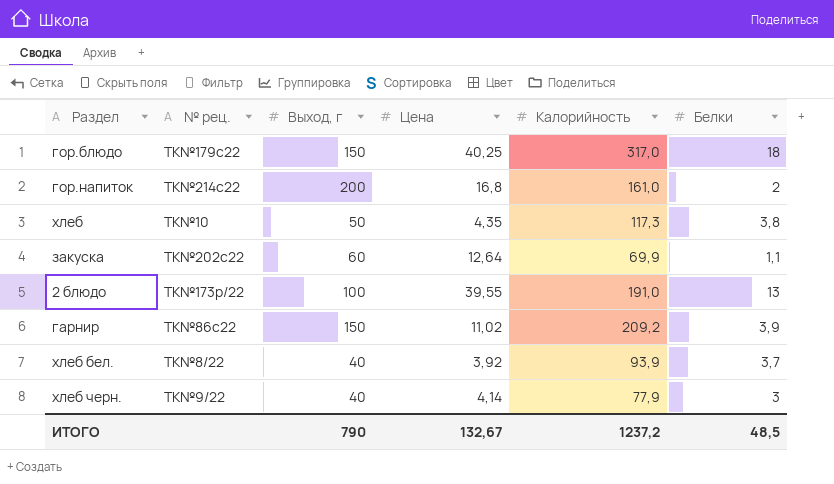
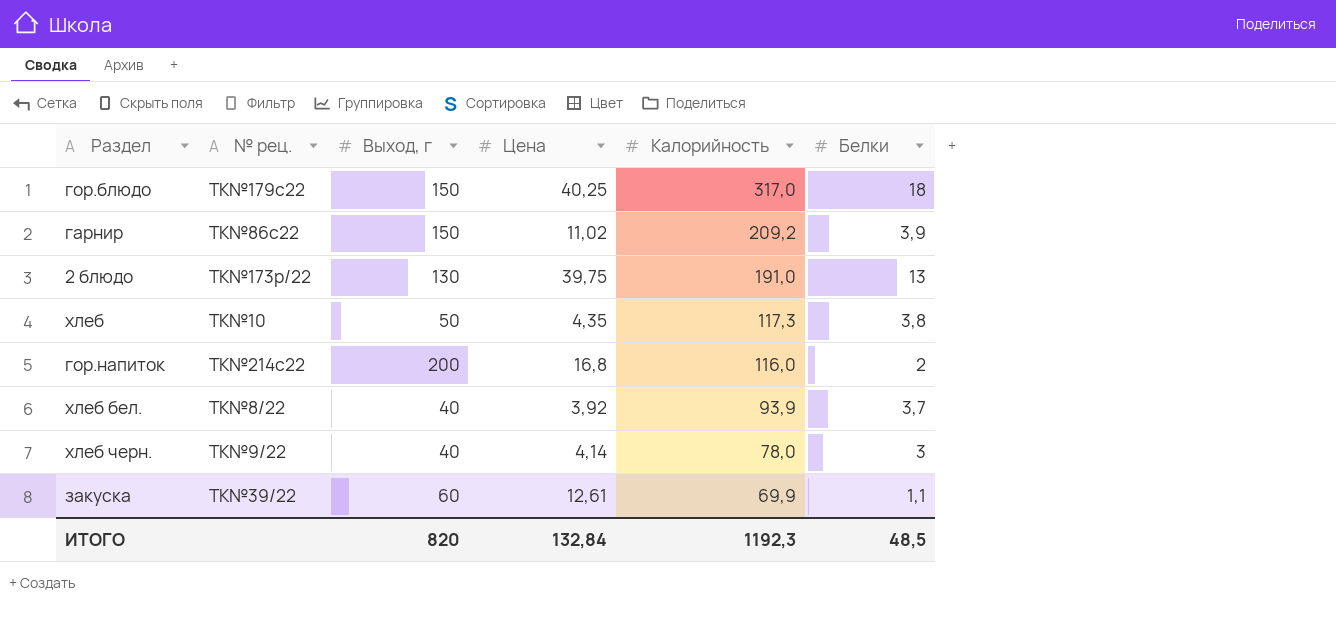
row order: none -> Калорийность descending
2 блюдо | Выход, г: 100 -> 130
2 блюдо | Цена: 39,55 -> 39,75
гор.напиток | Калорийность: 161,0 -> 116,0
хлеб черн. | Калорийность: 77,9 -> 78,0
закуска | № рец.: ТК№202с22 -> ТК№39/22
закуска | Цена: 12,64 -> 12,61
ИТОГО | Выход, г: 790 -> 820
ИТОГО | Цена: 132,67 -> 132,84
ИТОГО | Калорийность: 1237,2 -> 1192,3

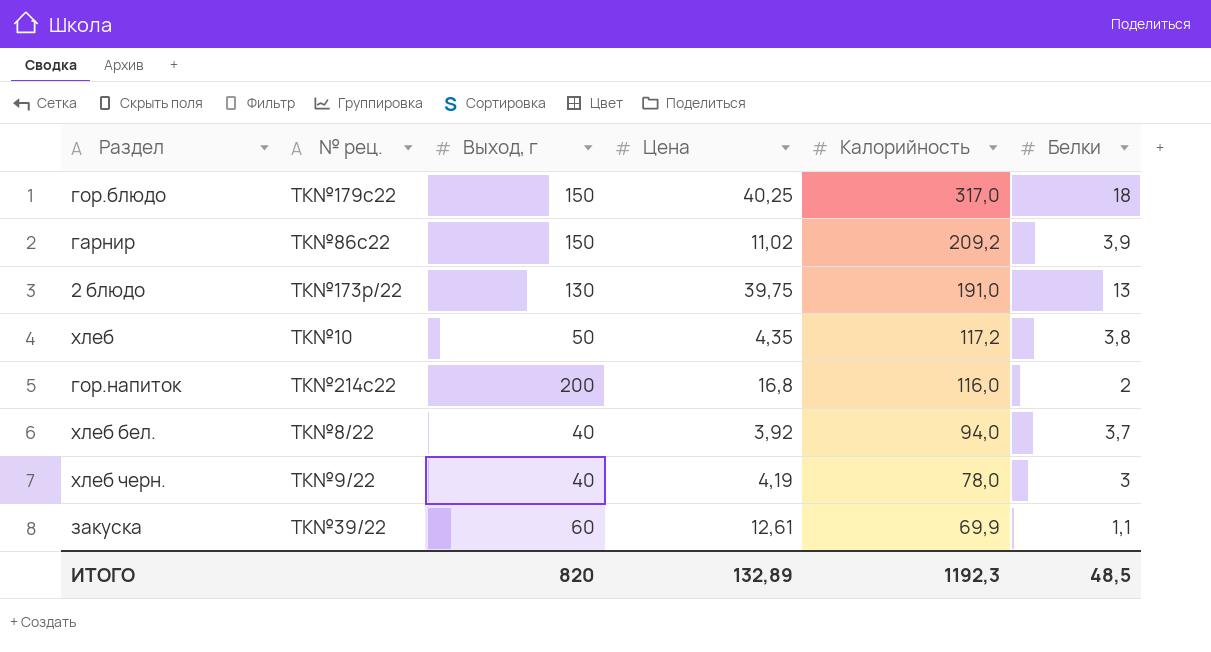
хлеб | Калорийность: 117,3 -> 117,2
хлеб бел. | Калорийность: 93,9 -> 94,0
хлеб черн. | Цена: 4,14 -> 4,19
ИТОГО | Цена: 132,84 -> 132,89

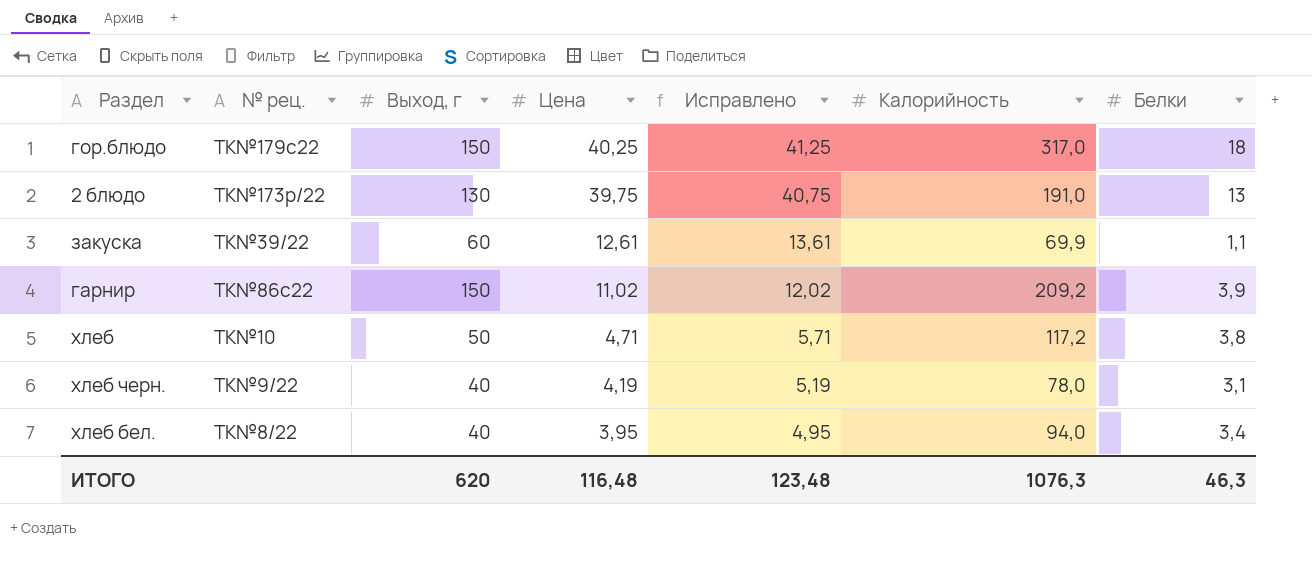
row order: Калорийность descending -> Цена descending
column Исправлено | formula: none -> [Цена] + 1
row гор.напиток: ТК№214с22 | 200 | 16,8 | 116,0 | 2 -> none
хлеб | Цена: 4,35 -> 4,71
хлеб черн. | Белки: 3 -> 3,1
хлеб бел. | Цена: 3,92 -> 3,95
хлеб бел. | Белки: 3,7 -> 3,4
ИТОГО | Выход, г: 820 -> 620
ИТОГО | Цена: 132,89 -> 116,48
ИТОГО | Калорийность: 1192,3 -> 1076,3
ИТОГО | Белки: 48,5 -> 46,3

